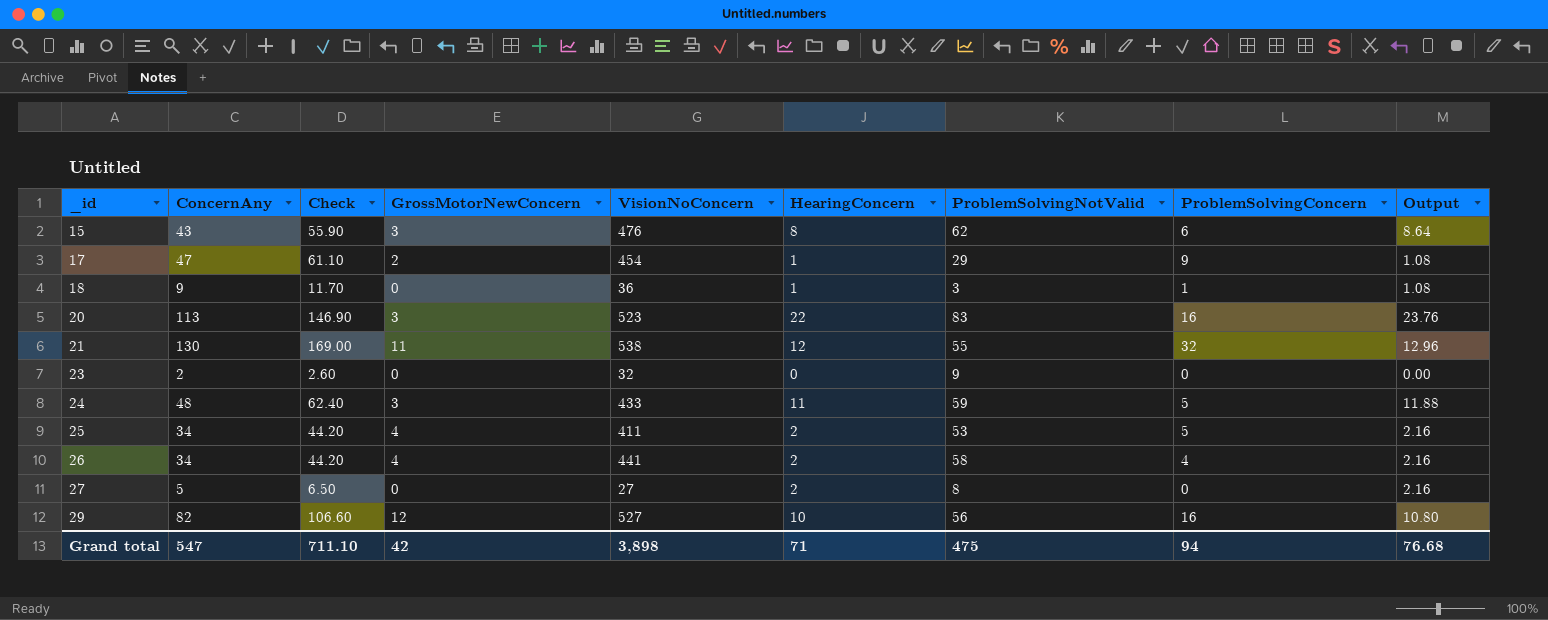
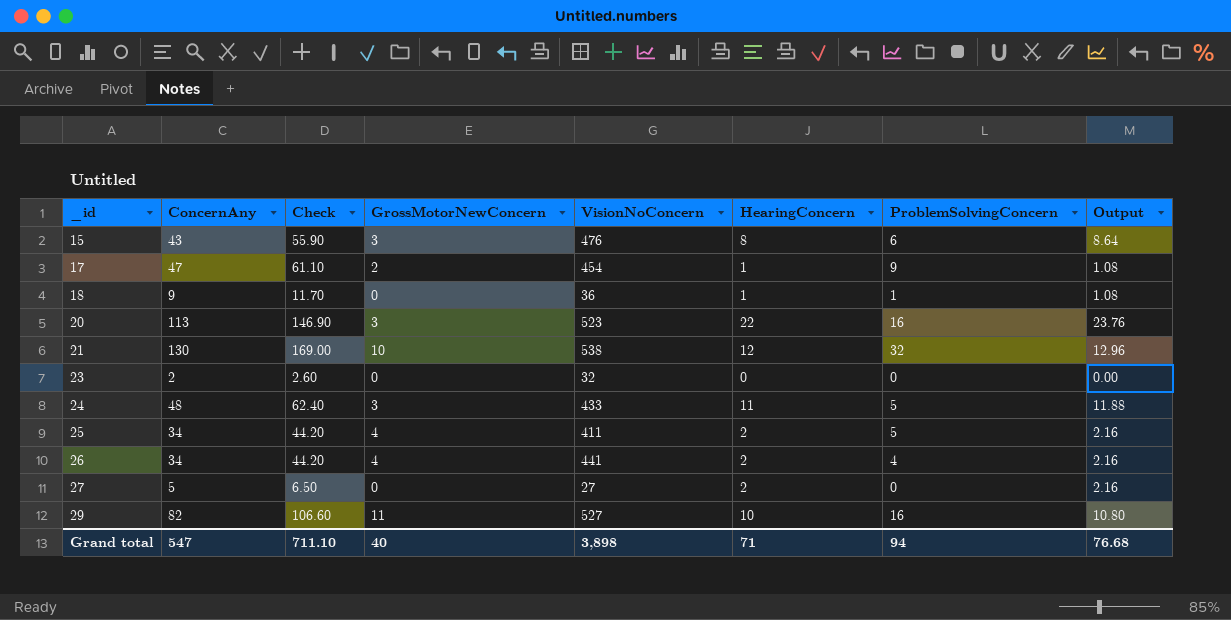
column ProblemSolvingNotValid | position: 7 -> none
21 | GrossMotorNewConcern: 11 -> 10
29 | GrossMotorNewConcern: 12 -> 11
Grand total | GrossMotorNewConcern: 42 -> 40

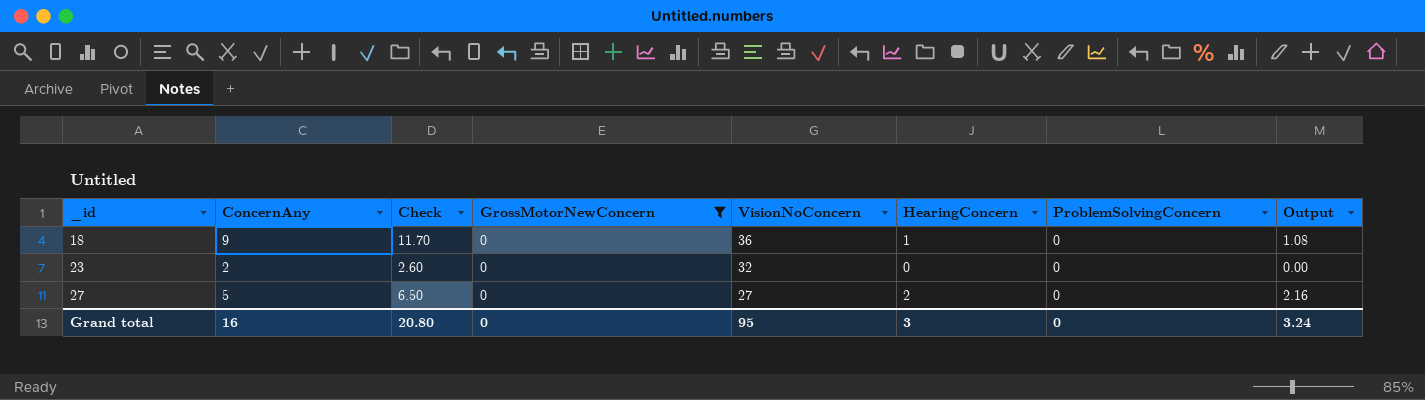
filter: none -> GrossMotorNewConcern = 0
18 | ProblemSolvingConcern: 1 -> 0
Grand total | ConcernAny: 547 -> 16
Grand total | Check: 711.10 -> 20.80
Grand total | GrossMotorNewConcern: 40 -> 0
Grand total | VisionNoConcern: 3,898 -> 95
Grand total | HearingConcern: 71 -> 3
Grand total | ProblemSolvingConcern: 94 -> 0
Grand total | Output: 76.68 -> 3.24

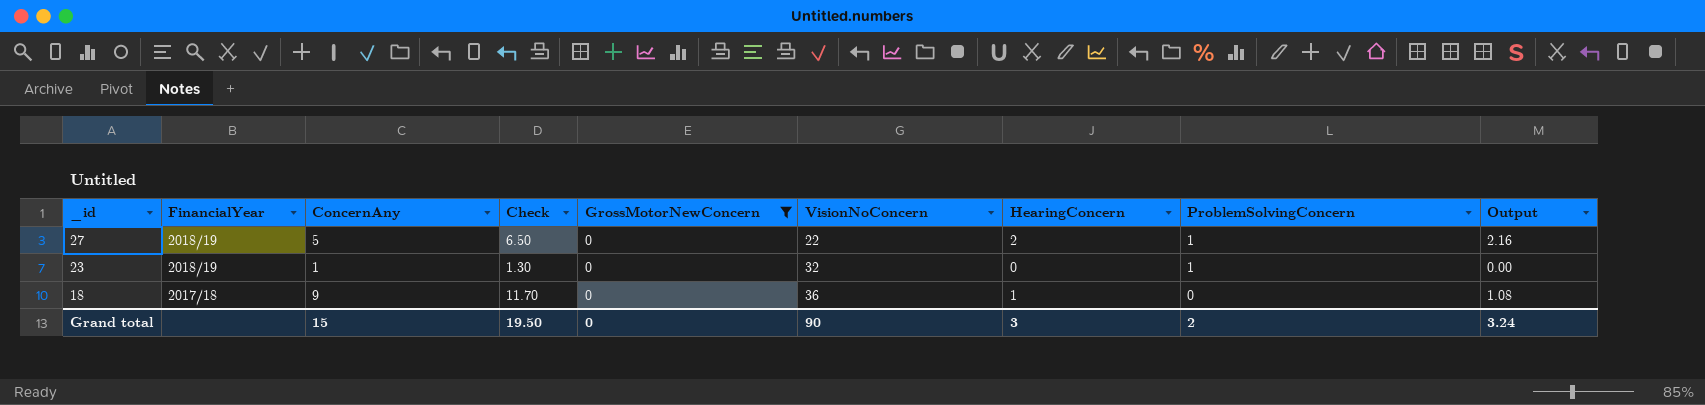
row order: _id ascending -> _id descending
column FinancialYear | position: none -> 2
27 | VisionNoConcern: 27 -> 22
27 | ProblemSolvingConcern: 0 -> 1
23 | ConcernAny: 2 -> 1
23 | Check: 2.60 -> 1.30
23 | ProblemSolvingConcern: 0 -> 1
Grand total | ConcernAny: 16 -> 15
Grand total | Check: 20.80 -> 19.50
Grand total | VisionNoConcern: 95 -> 90
Grand total | ProblemSolvingConcern: 0 -> 2

